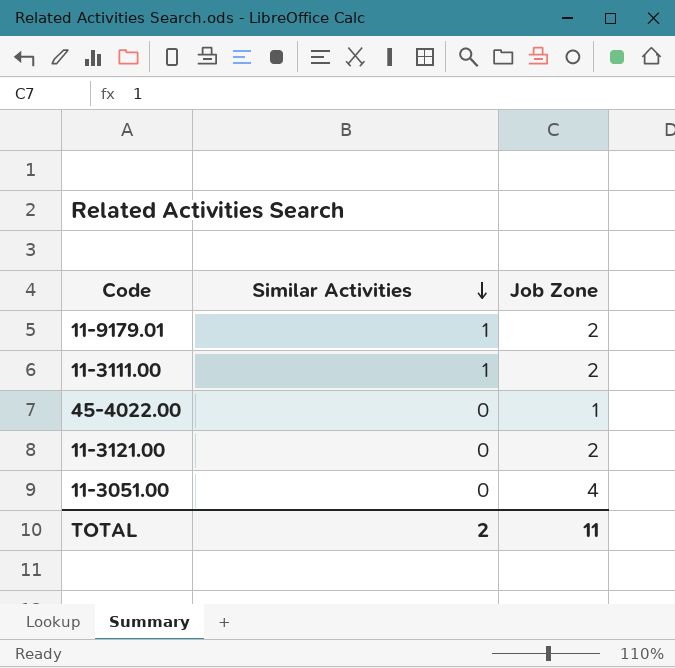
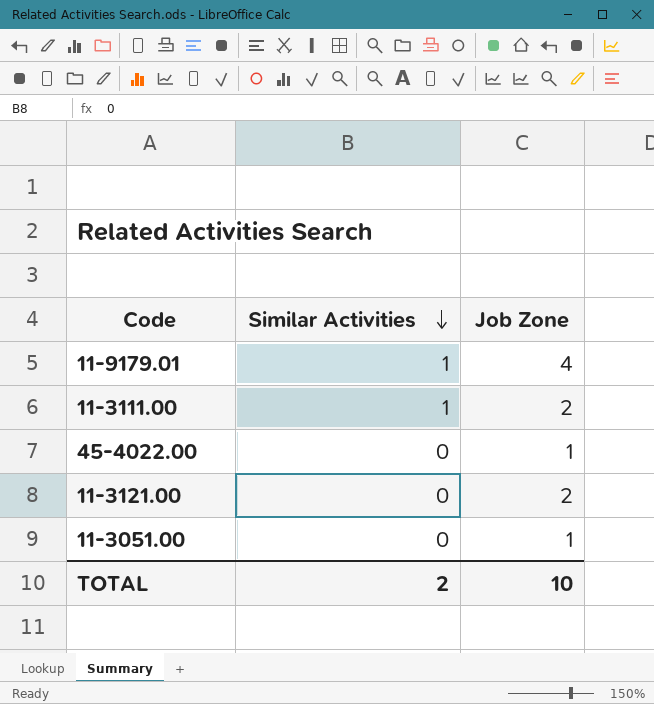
11-9179.01 | Job Zone: 2 -> 4
11-3051.00 | Job Zone: 4 -> 1
TOTAL | Job Zone: 11 -> 10

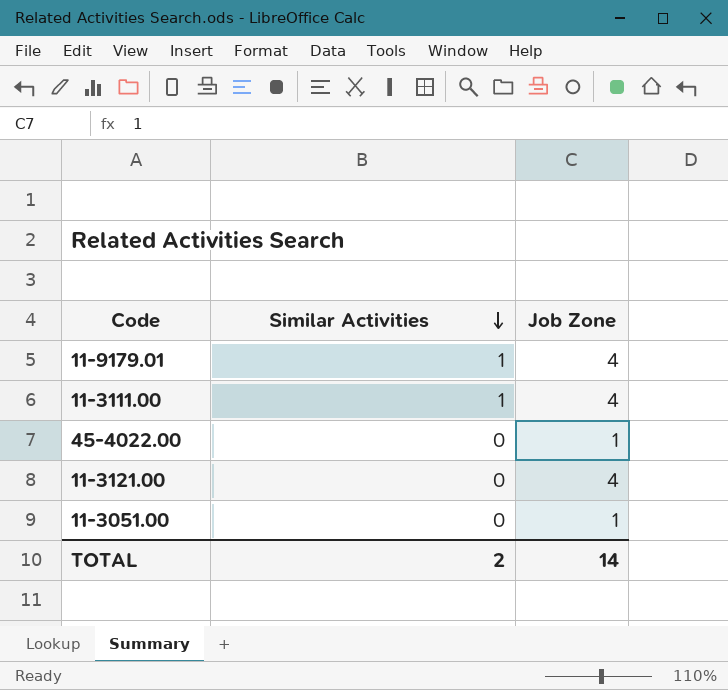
11-3111.00 | Job Zone: 2 -> 4
11-3121.00 | Job Zone: 2 -> 4
TOTAL | Job Zone: 10 -> 14

